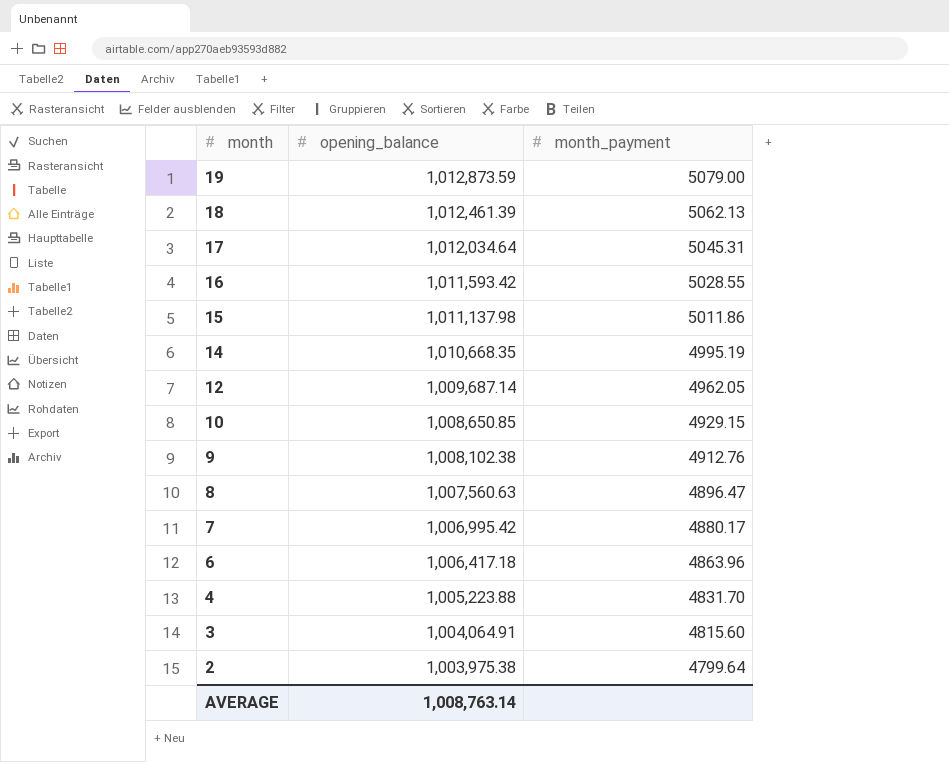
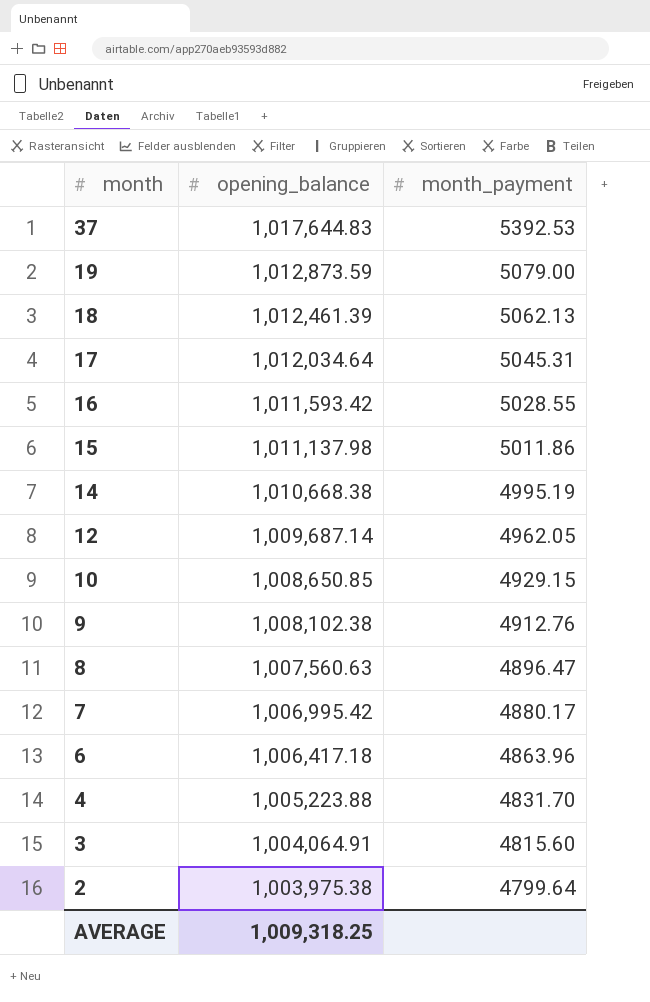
row 37: none -> 1,017,644.83 | 5392.53
14 | opening_balance: 1,010,668.35 -> 1,010,668.38
AVERAGE | opening_balance: 1,008,763.14 -> 1,009,318.25

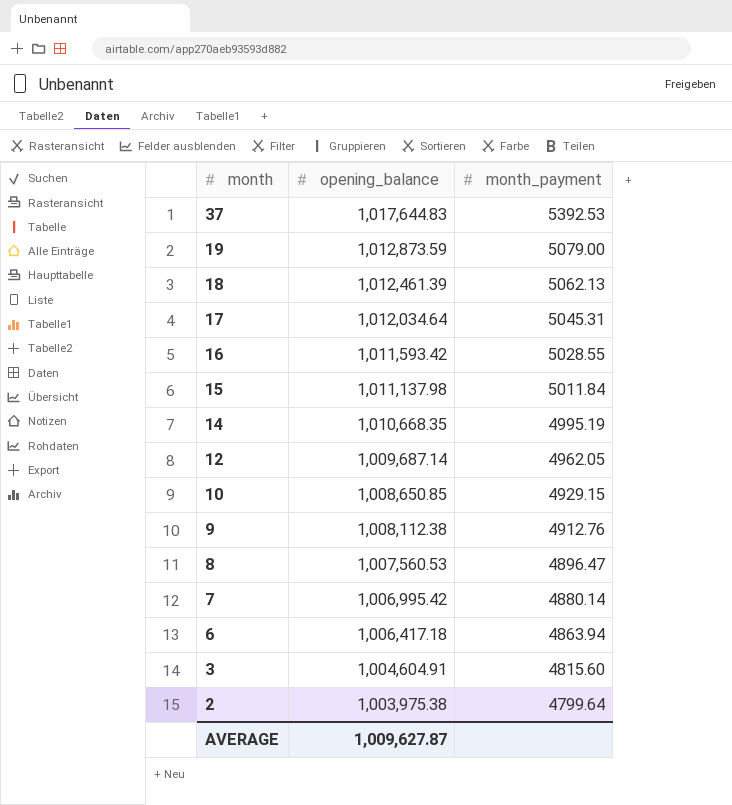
row 4: 1,005,223.88 | 4831.70 -> none
15 | month_payment: 5011.86 -> 5011.84
14 | opening_balance: 1,010,668.38 -> 1,010,668.35
9 | opening_balance: 1,008,102.38 -> 1,008,112.38
8 | opening_balance: 1,007,560.63 -> 1,007,560.53
7 | month_payment: 4880.17 -> 4880.14
6 | month_payment: 4863.96 -> 4863.94
3 | opening_balance: 1,004,064.91 -> 1,004,604.91
AVERAGE | opening_balance: 1,009,318.25 -> 1,009,627.87

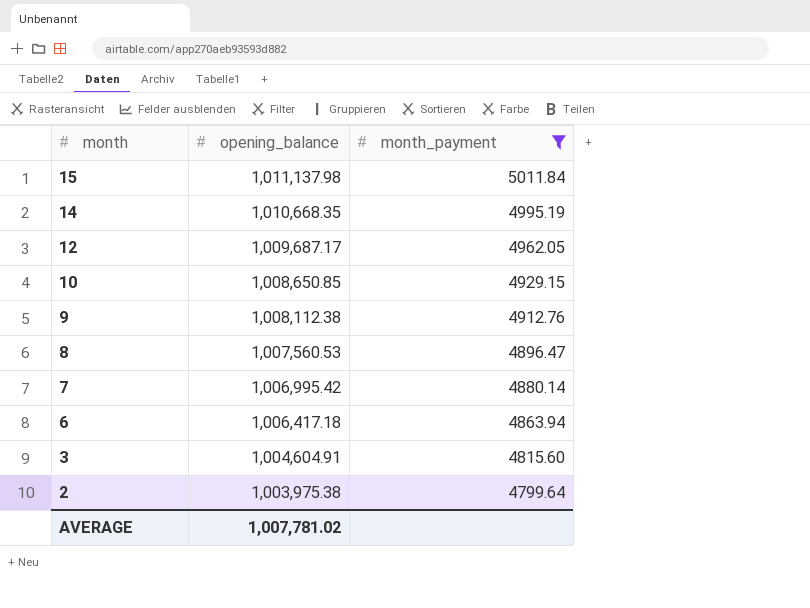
filter: none -> month_payment <= 5011.84
12 | opening_balance: 1,009,687.14 -> 1,009,687.17
AVERAGE | opening_balance: 1,009,627.87 -> 1,007,781.02

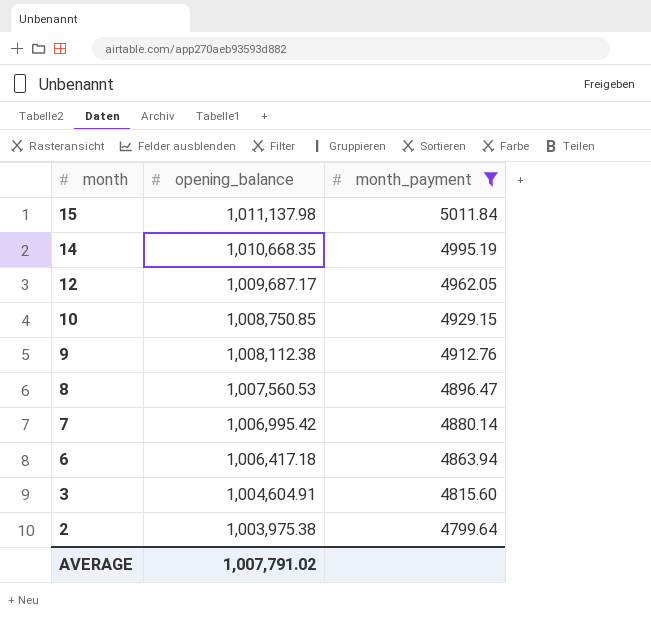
10 | opening_balance: 1,008,650.85 -> 1,008,750.85
AVERAGE | opening_balance: 1,007,781.02 -> 1,007,791.02

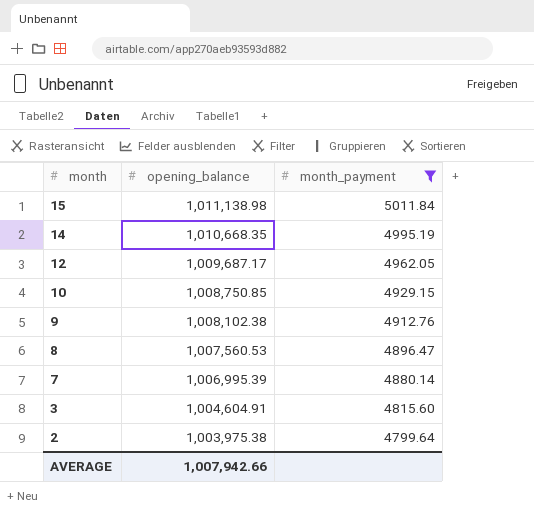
row 6: 1,006,417.18 | 4863.94 -> none
15 | opening_balance: 1,011,137.98 -> 1,011,138.98
9 | opening_balance: 1,008,112.38 -> 1,008,102.38
7 | opening_balance: 1,006,995.42 -> 1,006,995.39
AVERAGE | opening_balance: 1,007,791.02 -> 1,007,942.66

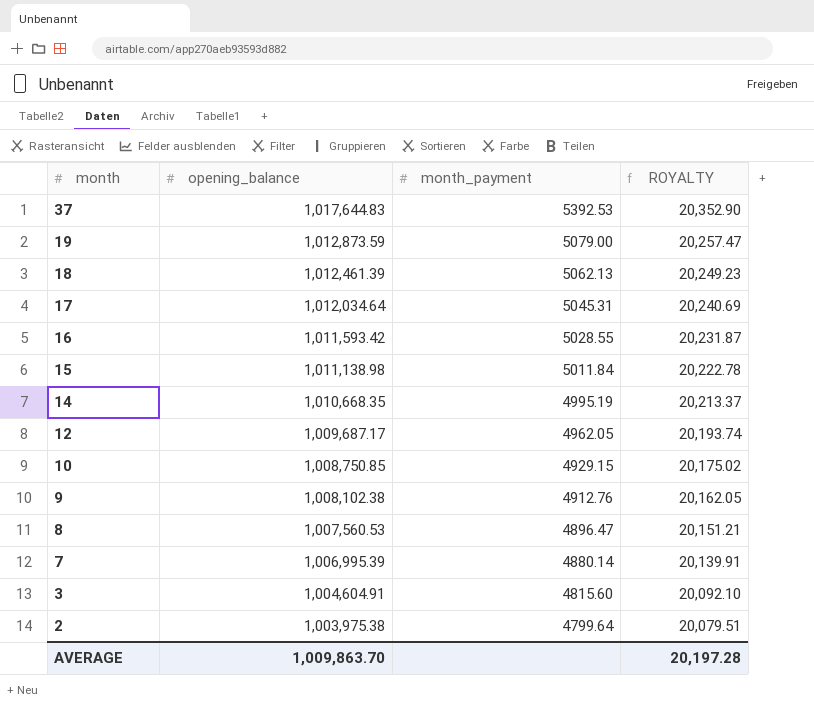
filter: month_payment <= 5011.84 -> none
column ROYALTY | formula: none -> [opening_balance] * 0.02
AVERAGE | opening_balance: 1,007,942.66 -> 1,009,863.70

